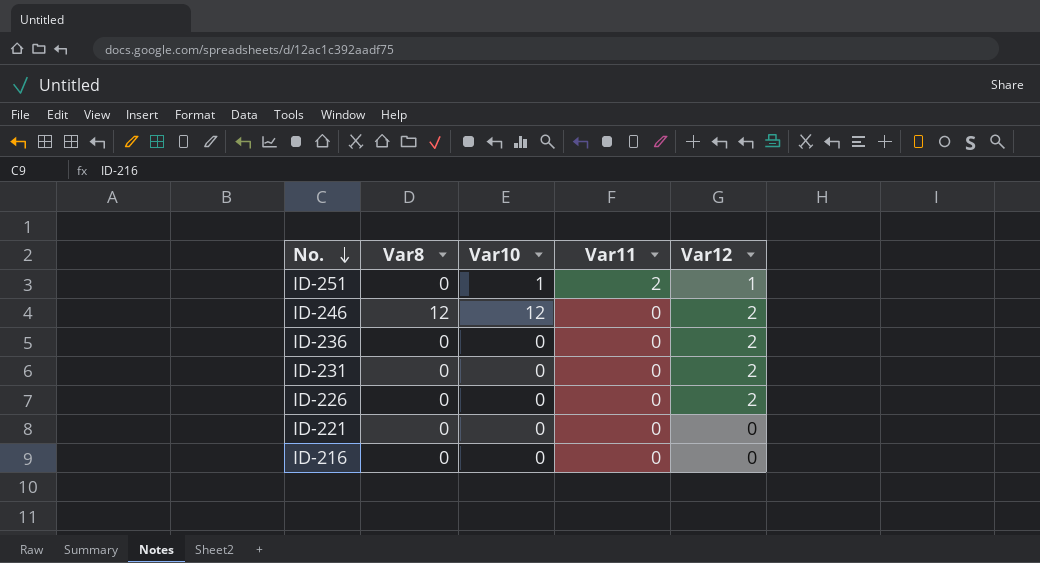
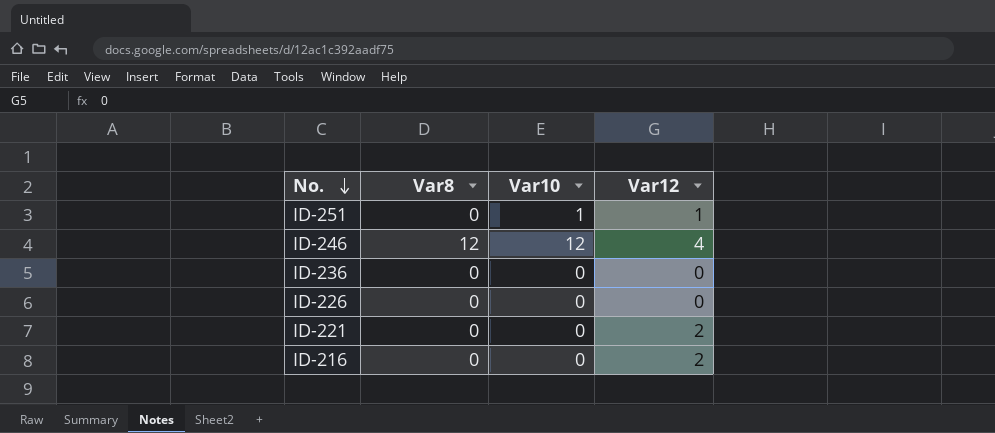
column Var11 | position: 4 -> none
row ID-231: 0 | 0 | 0 | 2 -> none
ID-246 | Var12: 2 -> 4
ID-236 | Var12: 2 -> 0
ID-226 | Var12: 2 -> 0
ID-221 | Var12: 0 -> 2
ID-216 | Var12: 0 -> 2

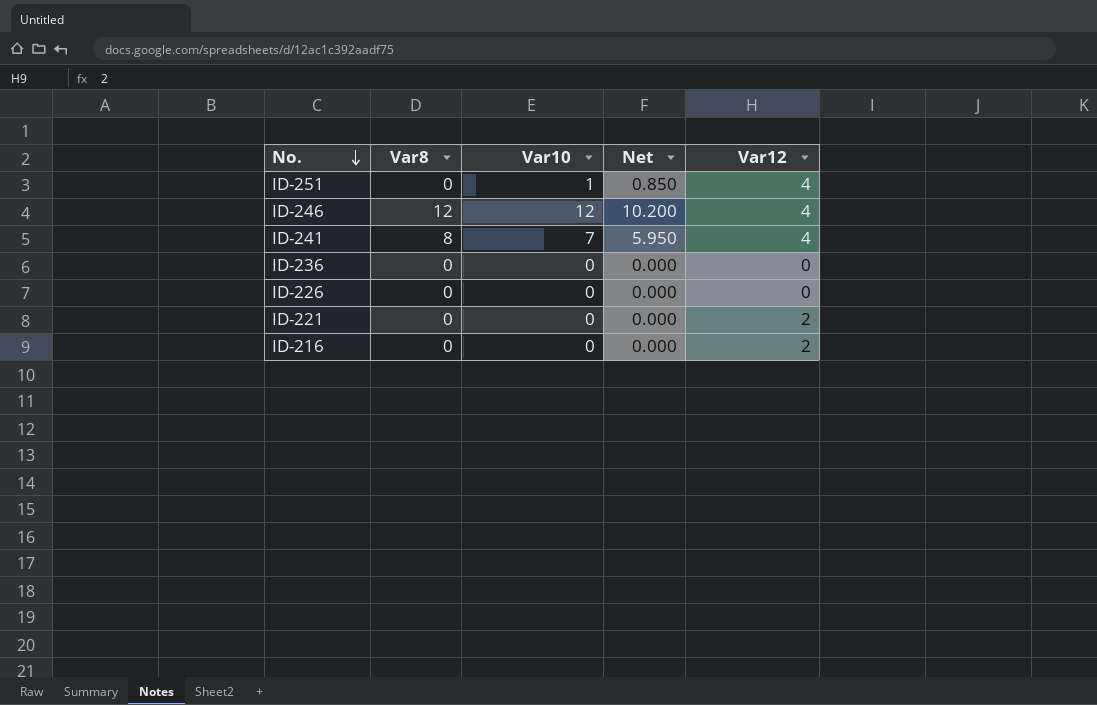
column Net | formula: none -> [Var10] * 0.85
ID-251 | Var12: 1 -> 4
row ID-241: none -> 8 | 7 | 5.950 | 4

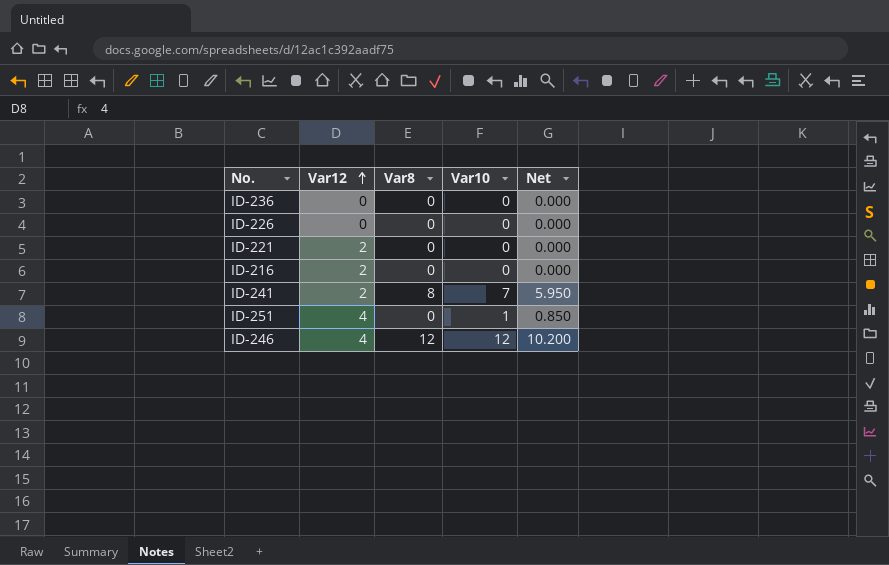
row order: No. descending -> Var12 ascending
column Var12 | position: 5 -> 2
ID-241 | Var12: 4 -> 2

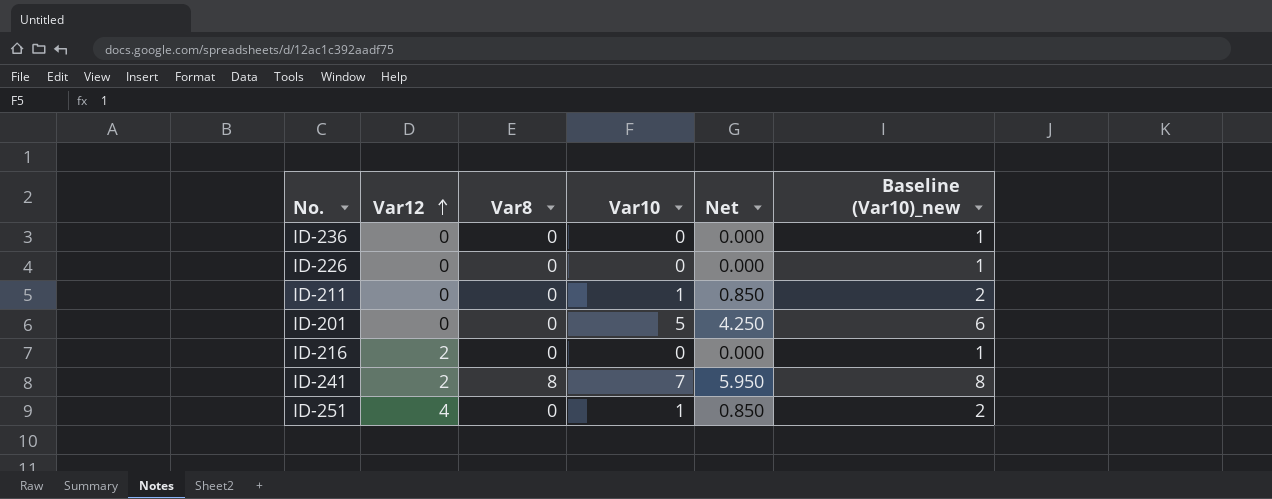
column Baseline (Var10)_new | formula: none -> [Var10] + 1
row ID-221: 2 | 0 | 0 | 0.000 -> none
row ID-246: 4 | 12 | 12 | 10.200 -> none
row ID-211: none -> 0 | 0 | 1 | 0.850 | 2
row ID-201: none -> 0 | 0 | 5 | 4.250 | 6

